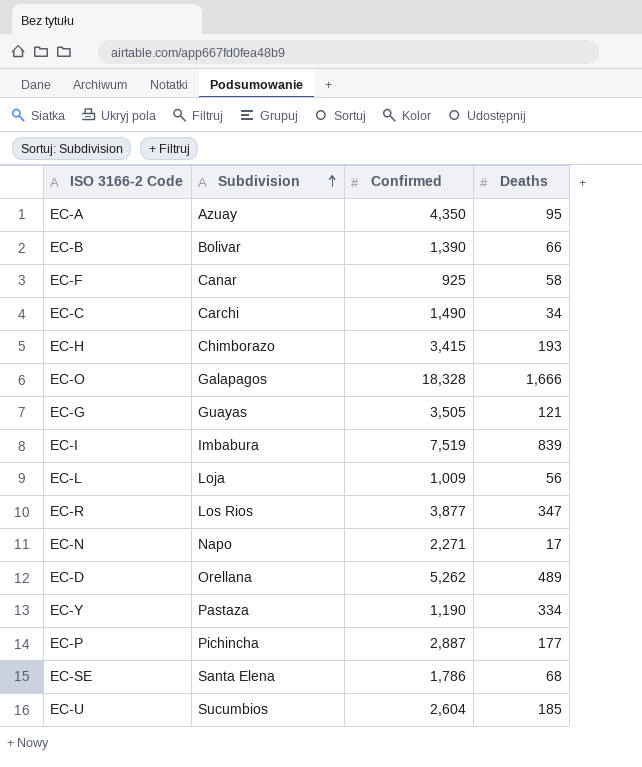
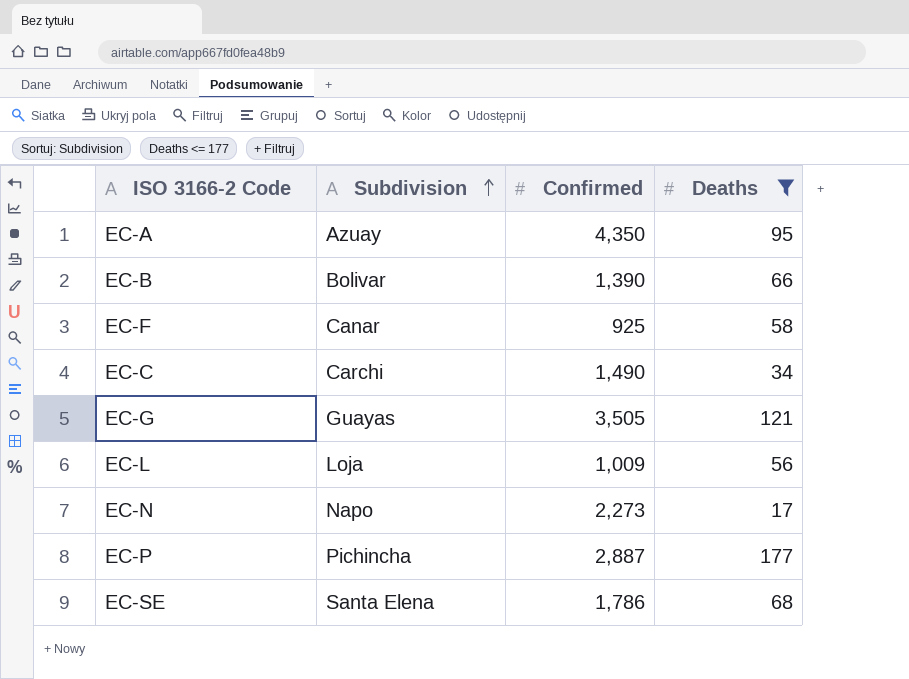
filter: none -> Deaths <= 177
EC-N | Confirmed: 2,271 -> 2,273

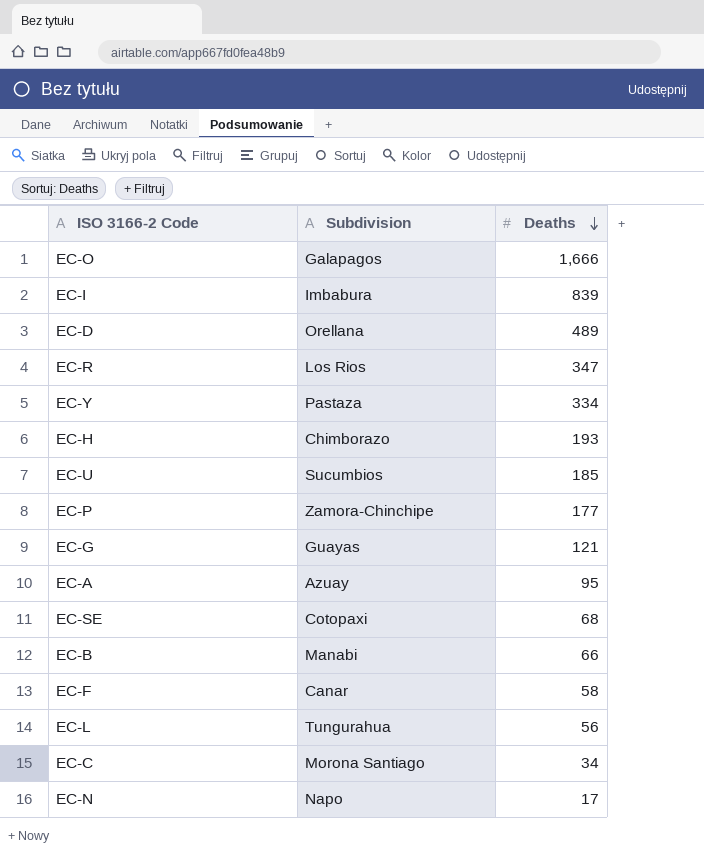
filter: Deaths <= 177 -> none
row order: Subdivision ascending -> Deaths descending
column Confirmed | position: 3 -> none
EC-P | Subdivision: Pichincha -> Zamora-Chinchipe
EC-SE | Subdivision: Santa Elena -> Cotopaxi
EC-B | Subdivision: Bolivar -> Manabi
EC-L | Subdivision: Loja -> Tungurahua
EC-C | Subdivision: Carchi -> Morona Santiago

